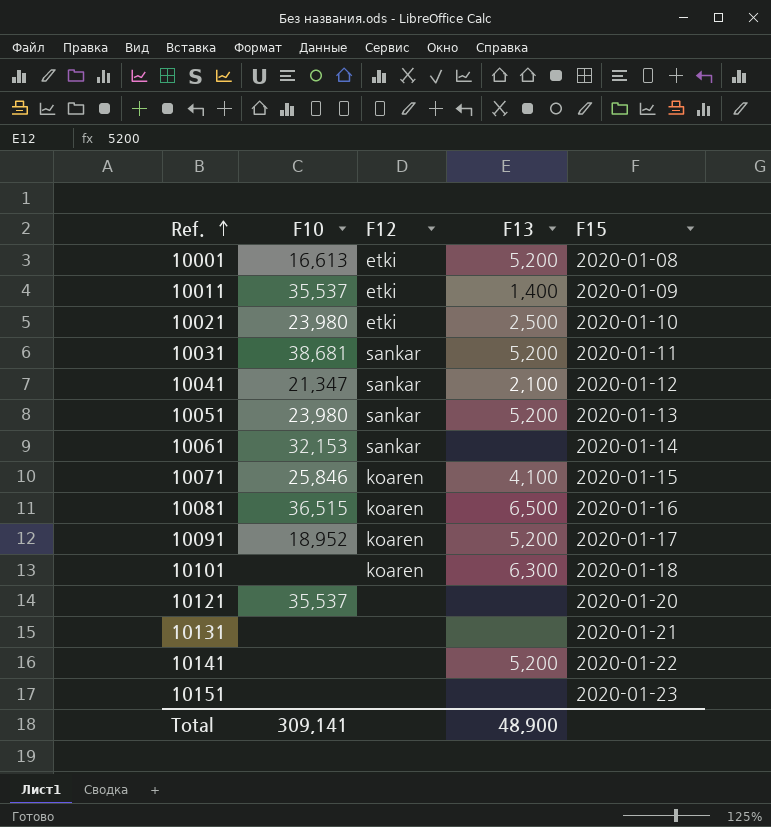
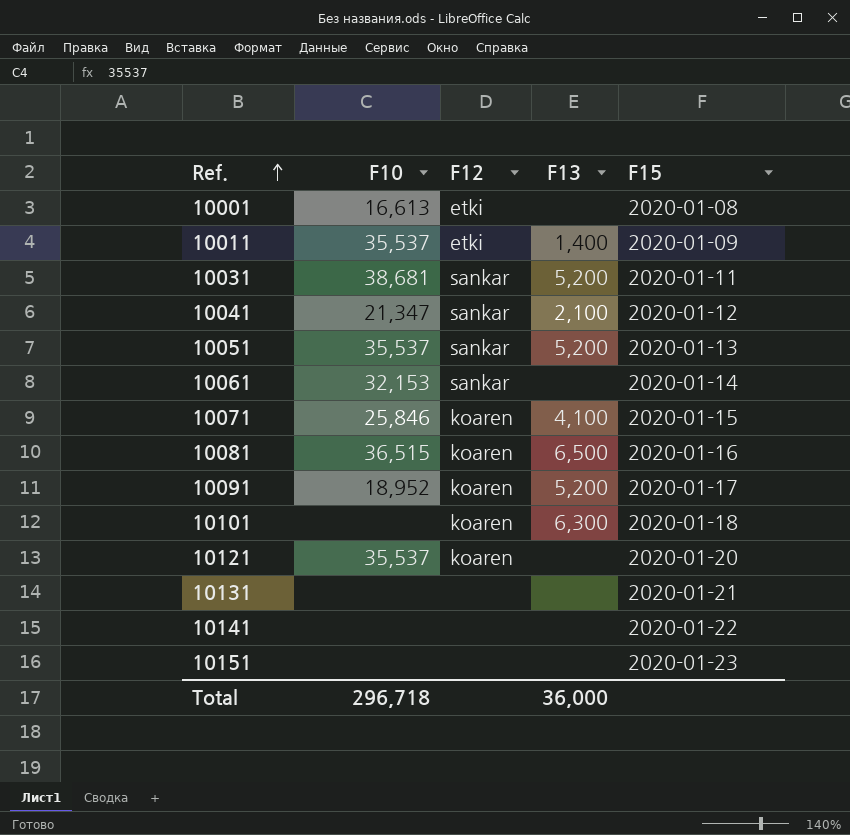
row 10021: 23,980 | etki | 2,500 | 2020-01-10 -> none
10001 | F13: 5,200 -> none
10051 | F10: 23,980 -> 35,537
10121 | F12: none -> koaren
10141 | F13: 5,200 -> none
Total | F10: 309,141 -> 296,718
Total | F13: 48,900 -> 36,000

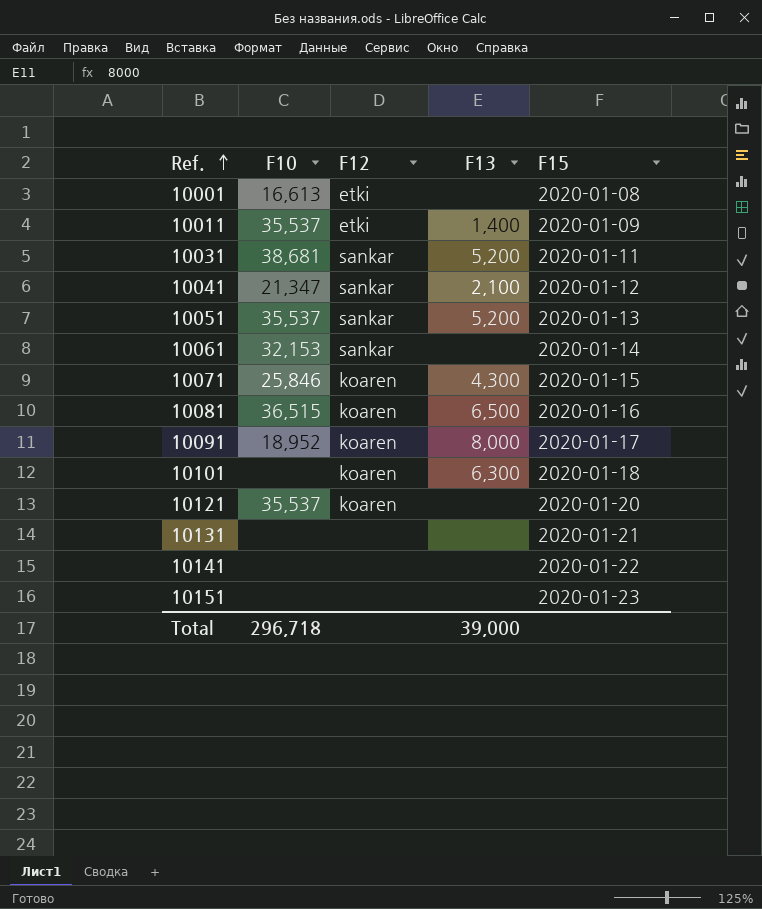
10071 | F13: 4,100 -> 4,300
10091 | F13: 5,200 -> 8,000
Total | F13: 36,000 -> 39,000

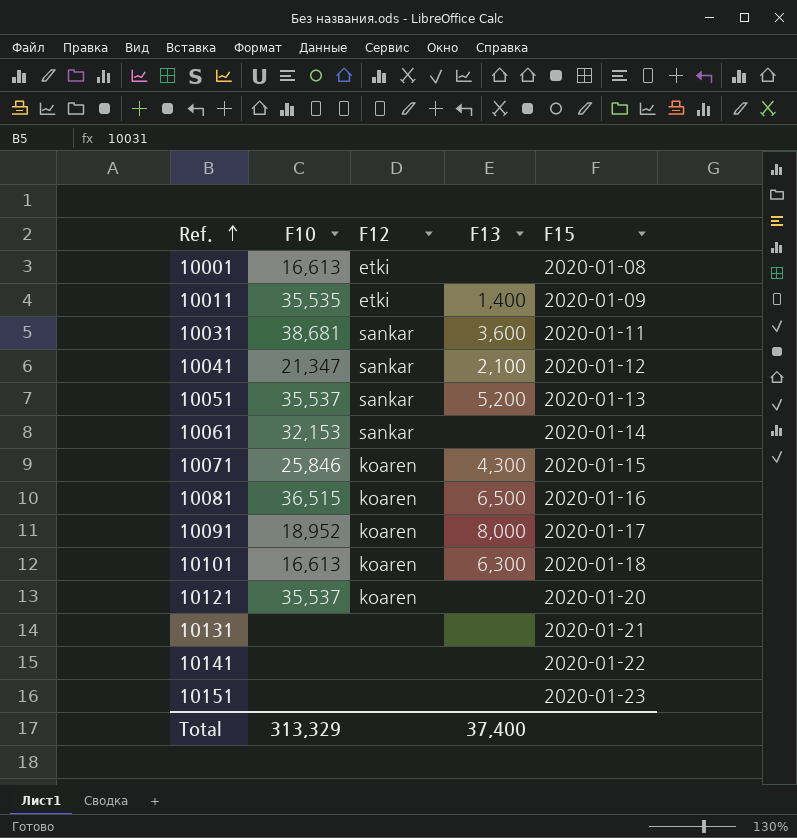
10011 | F10: 35,537 -> 35,535
10031 | F13: 5,200 -> 3,600
10101 | F10: none -> 16,613
Total | F10: 296,718 -> 313,329
Total | F13: 39,000 -> 37,400

